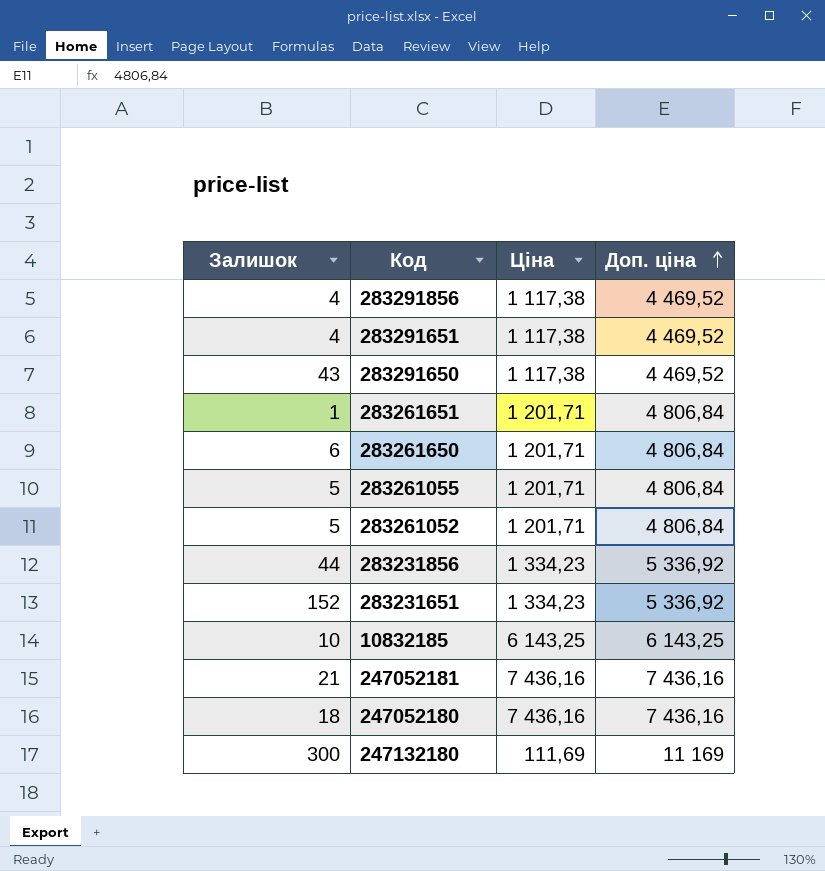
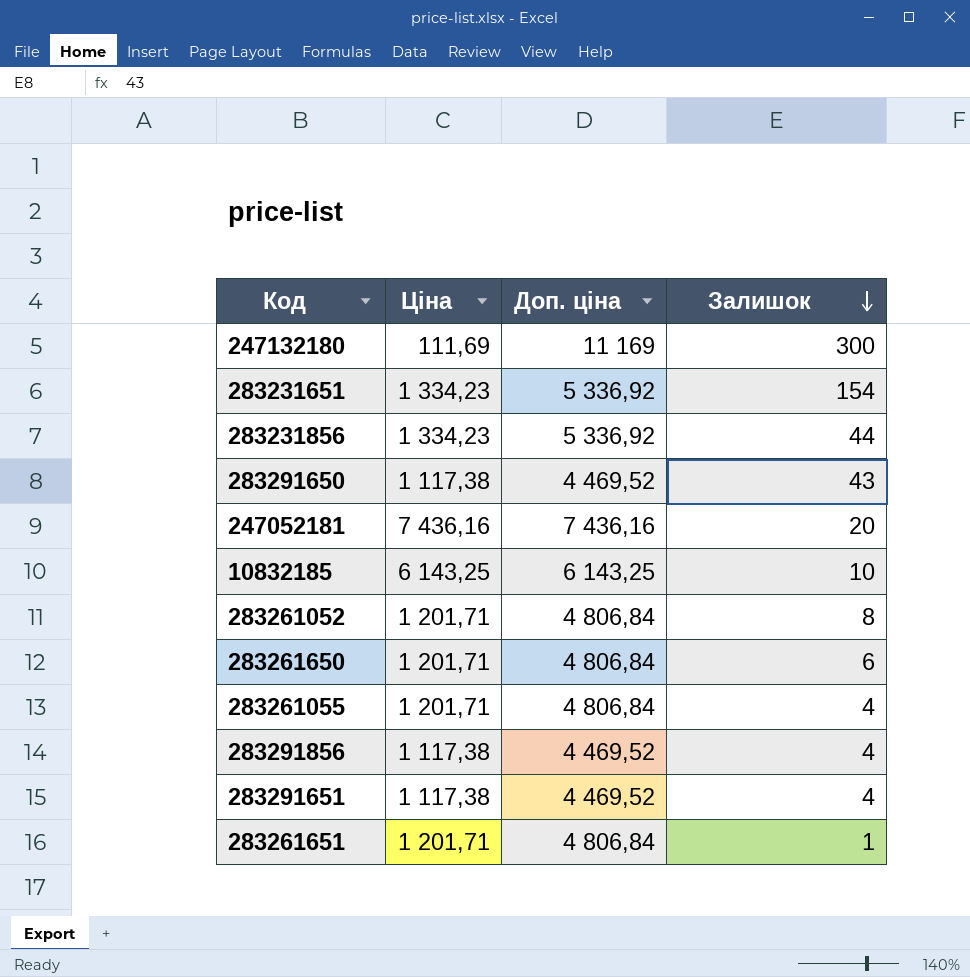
row order: Доп. ціна ascending -> Залишок descending
column Залишок | position: 1 -> 4
row 247052180: 18 | 7 436,16 | 7 436,16 -> none
283231651 | Залишок: 152 -> 154
247052181 | Залишок: 21 -> 20
283261052 | Залишок: 5 -> 8
283261055 | Залишок: 5 -> 4

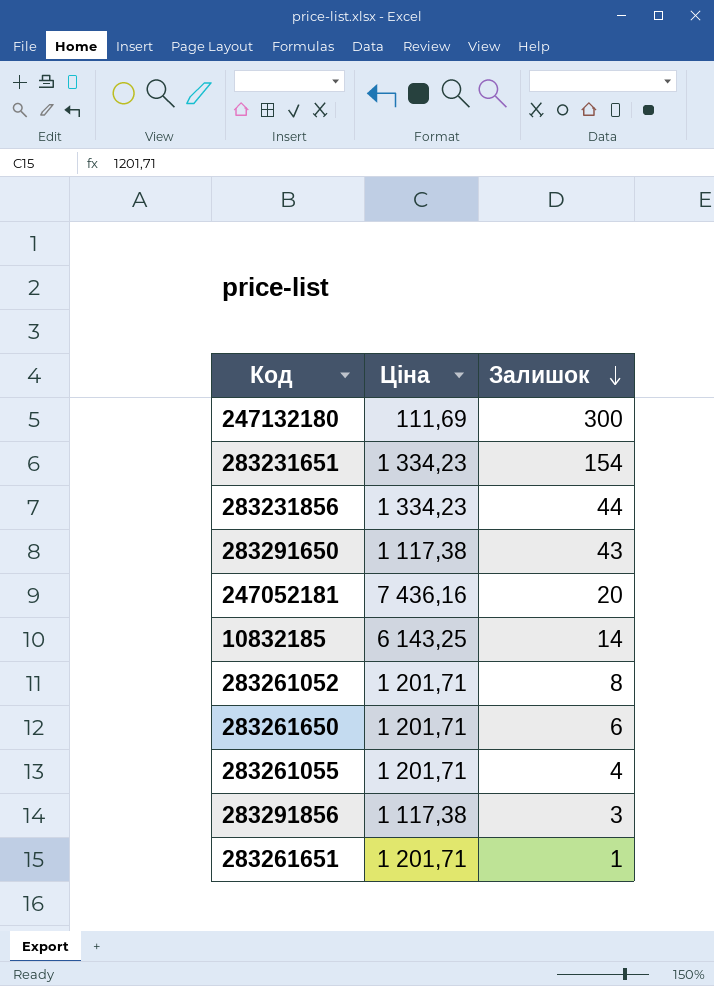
column Доп. ціна | position: 3 -> none
row 283291651: 1 117,38 | 4 469,52 | 4 -> none
10832185 | Залишок: 10 -> 14
283291856 | Залишок: 4 -> 3

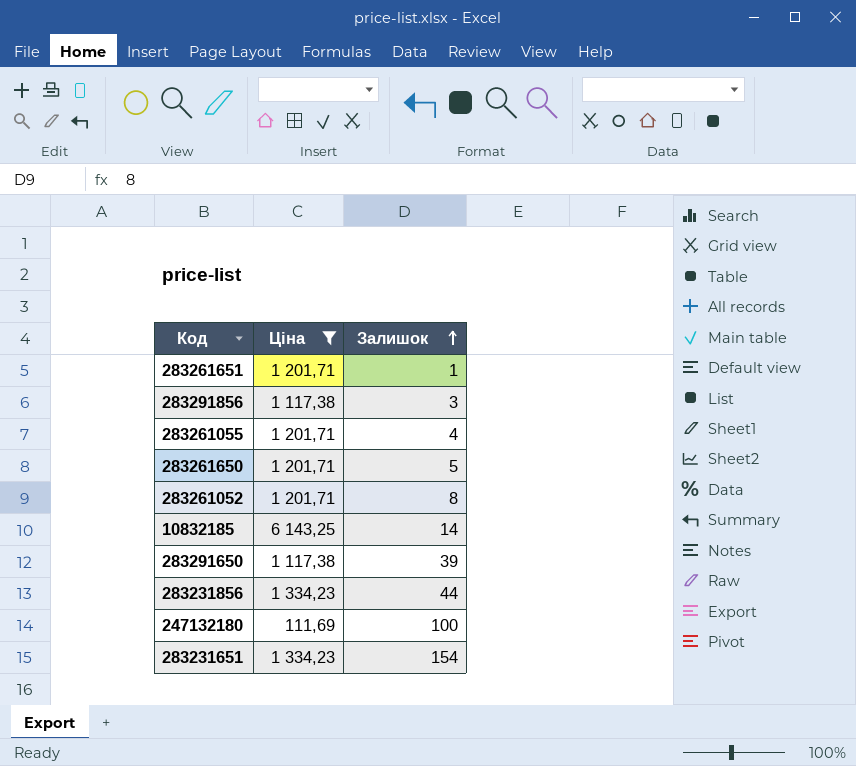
filter: none -> Ціна != 7 436,16
row order: Залишок descending -> Залишок ascending
283261650 | Залишок: 6 -> 5
283291650 | Залишок: 43 -> 39
247132180 | Залишок: 300 -> 100

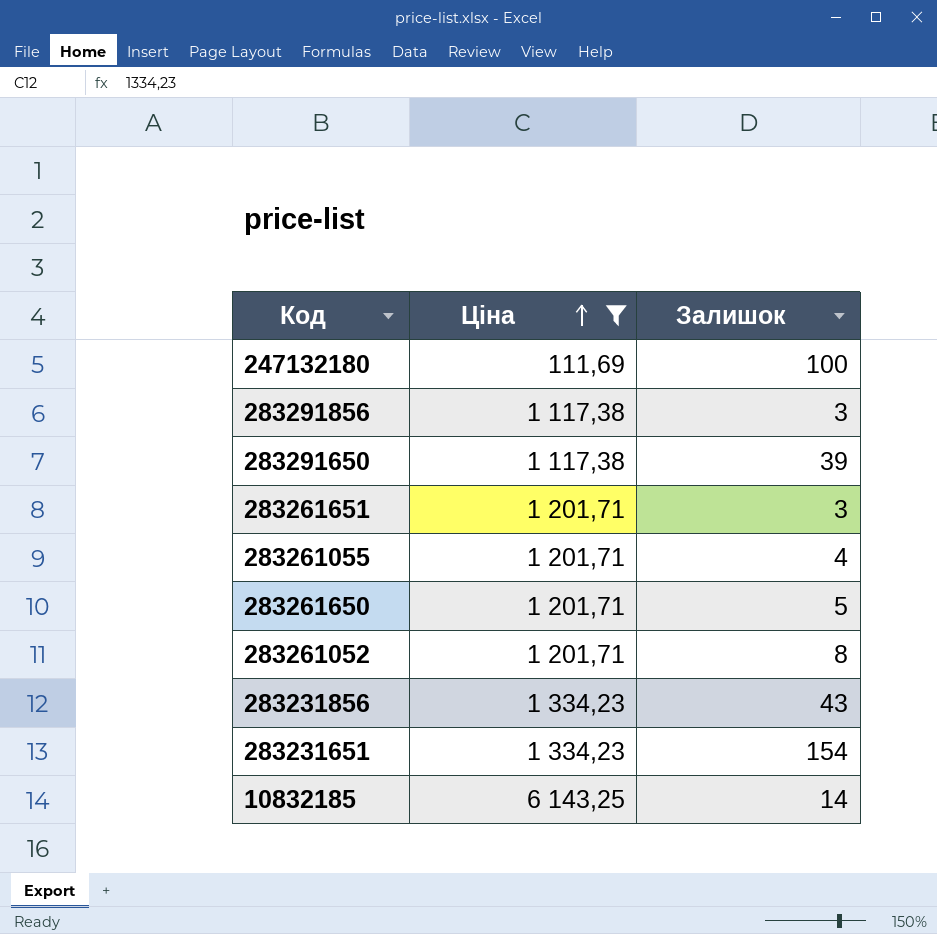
row order: Залишок ascending -> Ціна ascending
283261651 | Залишок: 1 -> 3
283231856 | Залишок: 44 -> 43

